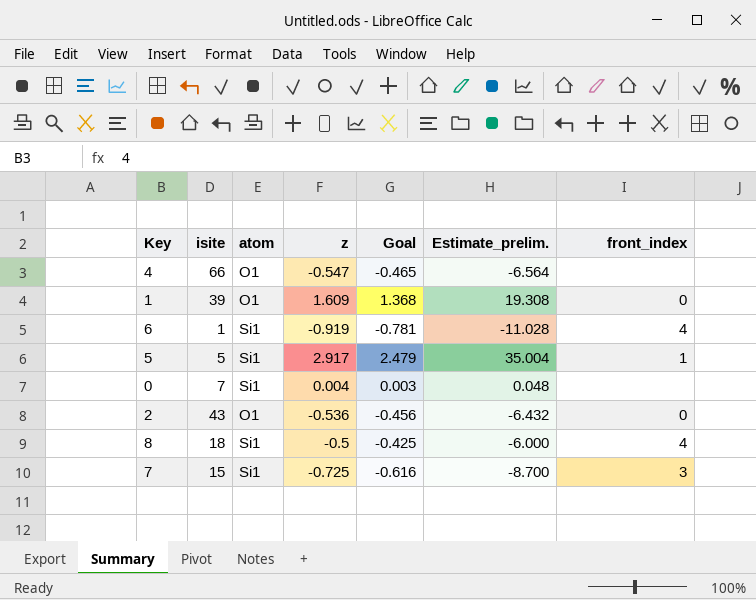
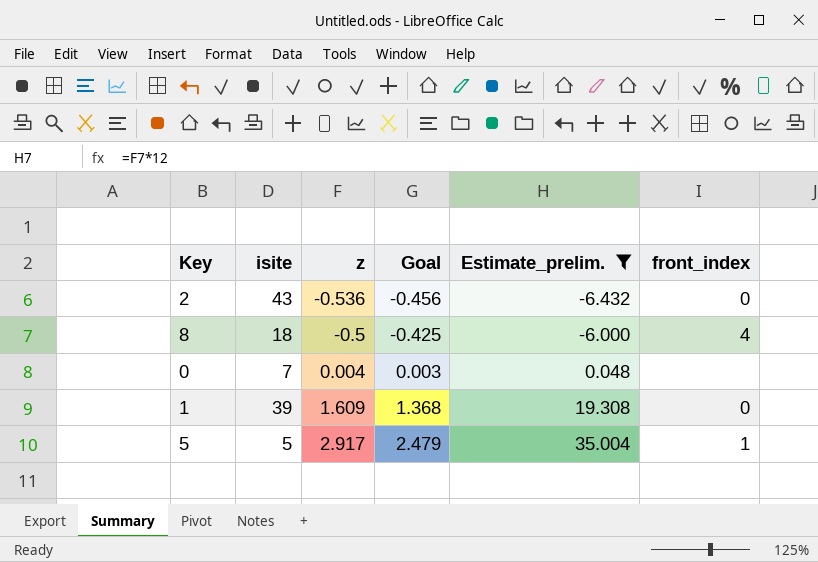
filter: none -> Estimate_prelim. >= -6.432
row order: none -> z ascending
column atom | position: 3 -> none

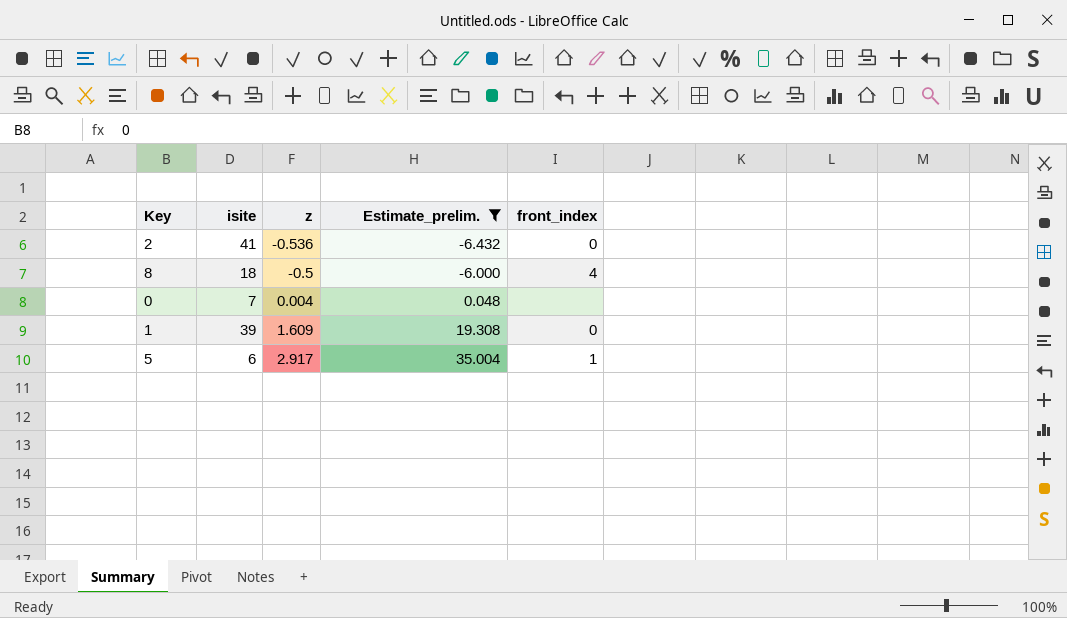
column Goal | formula: [z] * 0.85 -> none
2 | isite: 43 -> 41
5 | isite: 5 -> 6

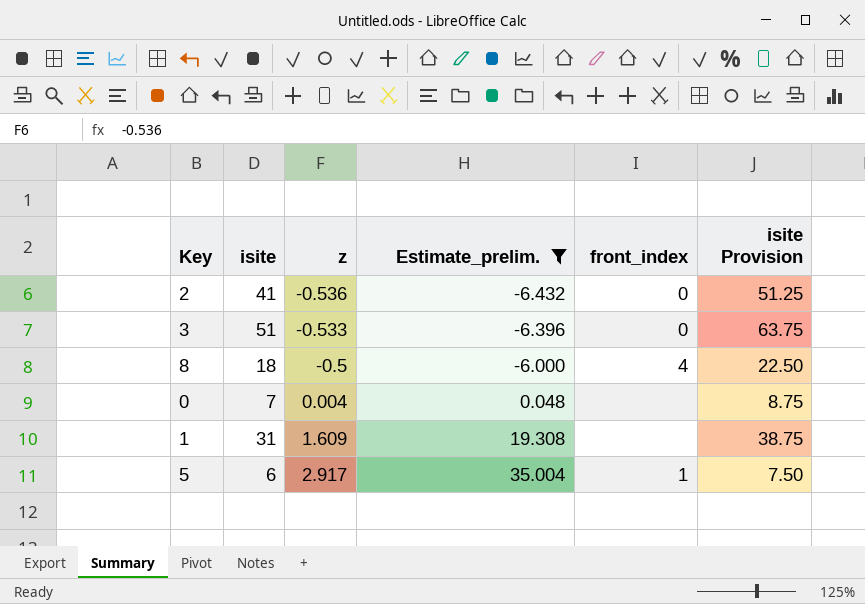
column isite Provision | formula: none -> [isite] * 1.25
row 3: none -> 51 | -0.533 | -6.396 | 0 | 63.75
1 | isite: 39 -> 31
1 | front_index: 0 -> none

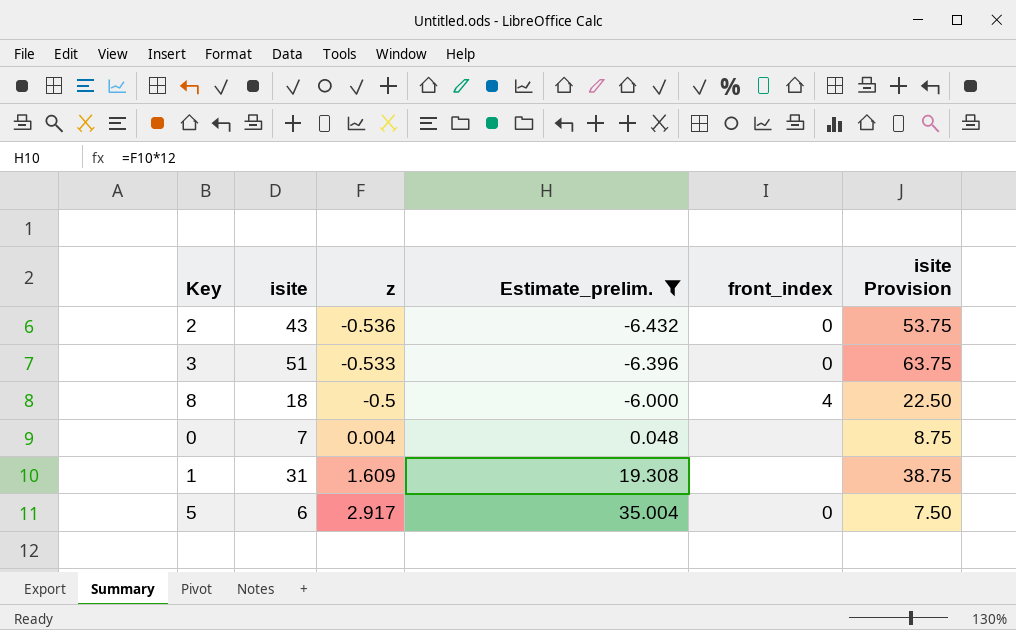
2 | isite: 41 -> 43
2 | isite Provision: 51.25 -> 53.75
5 | front_index: 1 -> 0

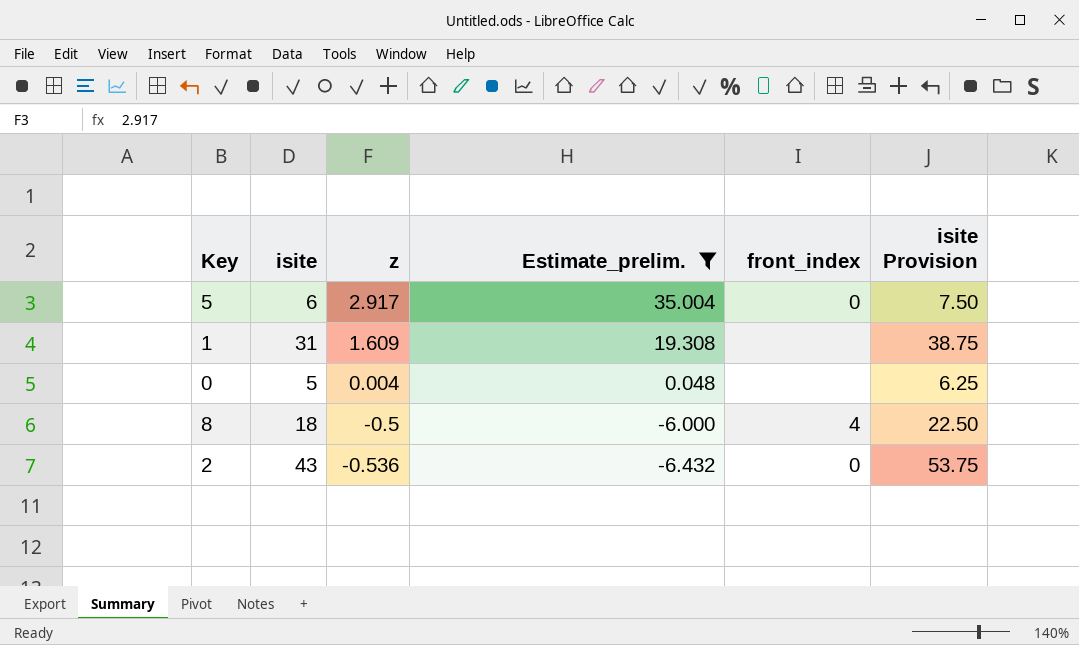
row order: z ascending -> z descending
row 3: 51 | -0.533 | -6.396 | 0 | 63.75 -> none
0 | isite: 7 -> 5
0 | isite Provision: 8.75 -> 6.25

